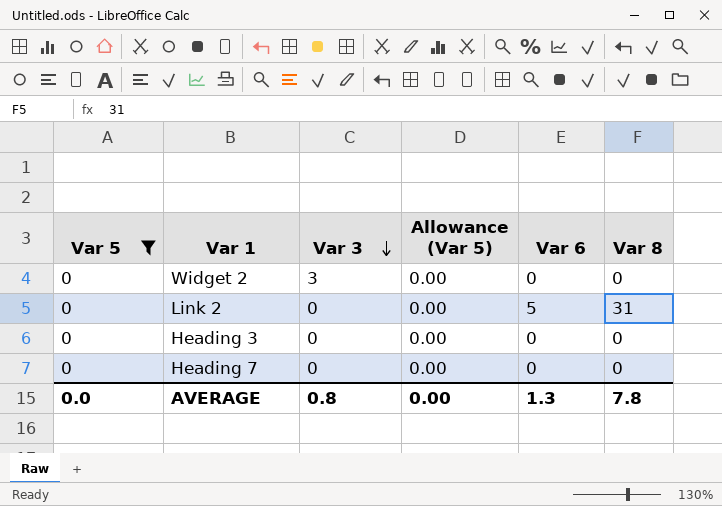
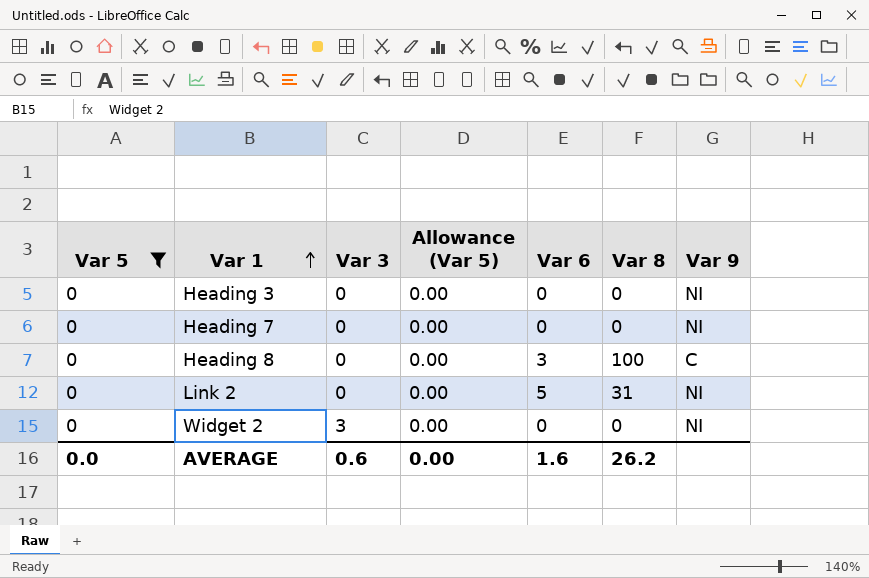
row order: Var 3 descending -> Var 1 ascending
column Var 9 | position: none -> 7
row Heading 8: none -> 0 | 0 | 0.00 | 3 | 100 | C
AVERAGE | Var 3: 0.8 -> 0.6
AVERAGE | Var 6: 1.3 -> 1.6
AVERAGE | Var 8: 7.8 -> 26.2

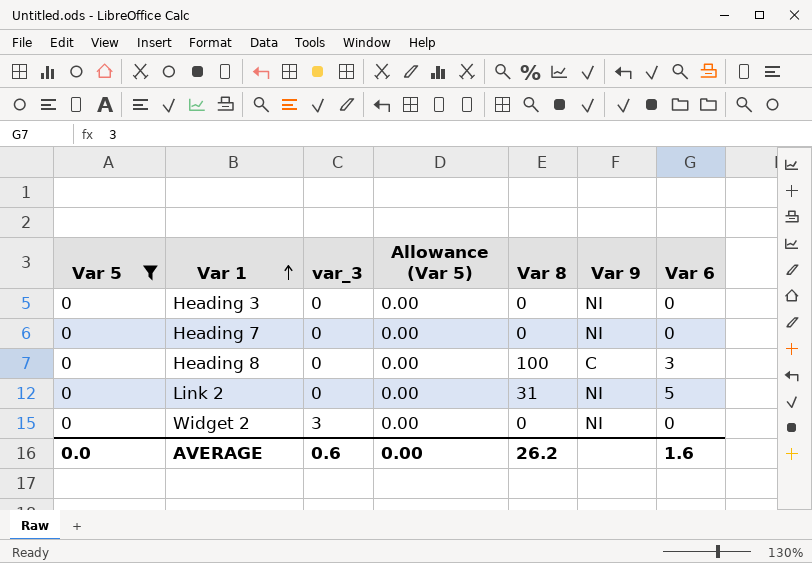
column name: Var 3 -> var_3
column Var 6 | position: 5 -> 7

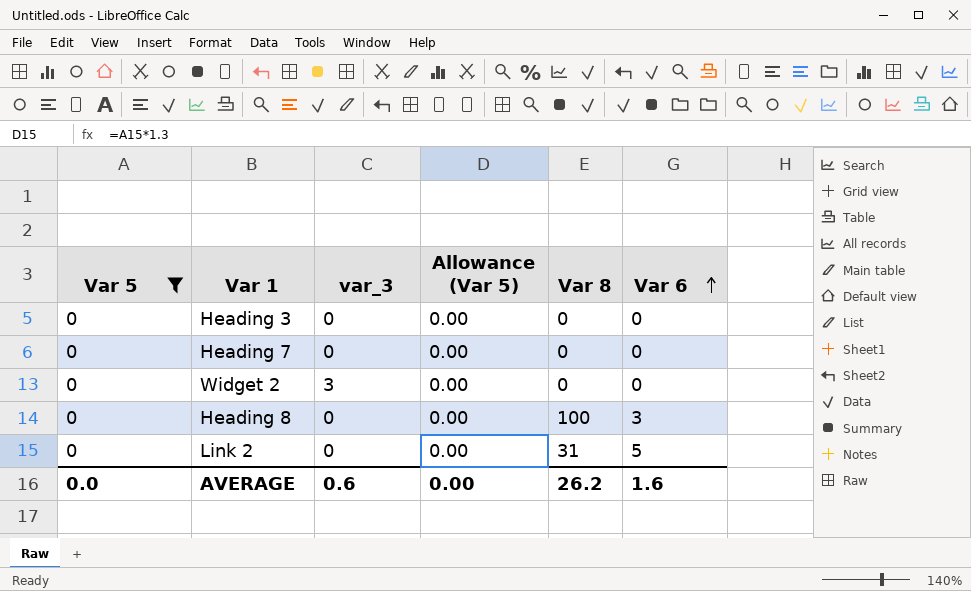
row order: Var 1 ascending -> Var 6 ascending
column Var 9 | position: 6 -> none

